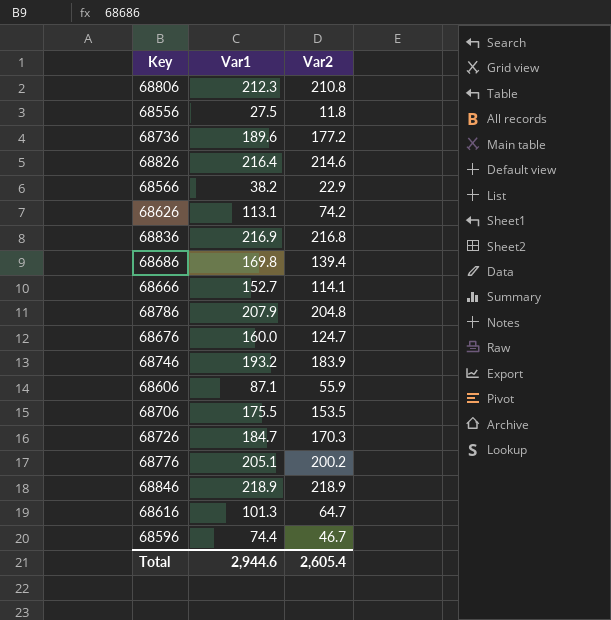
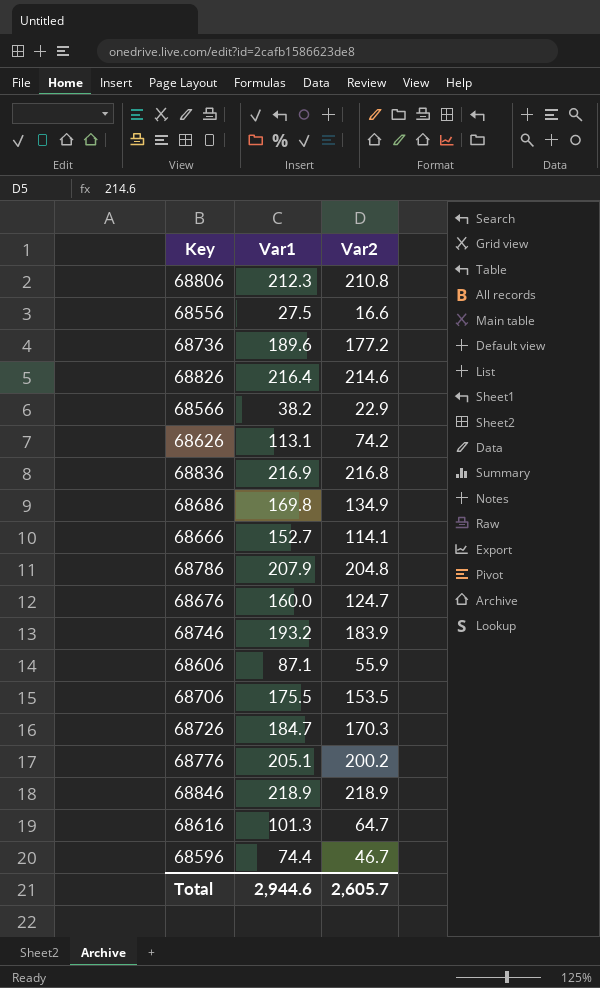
68556 | Var2: 11.8 -> 16.6
68686 | Var2: 139.4 -> 134.9
Total | Var2: 2,605.4 -> 2,605.7

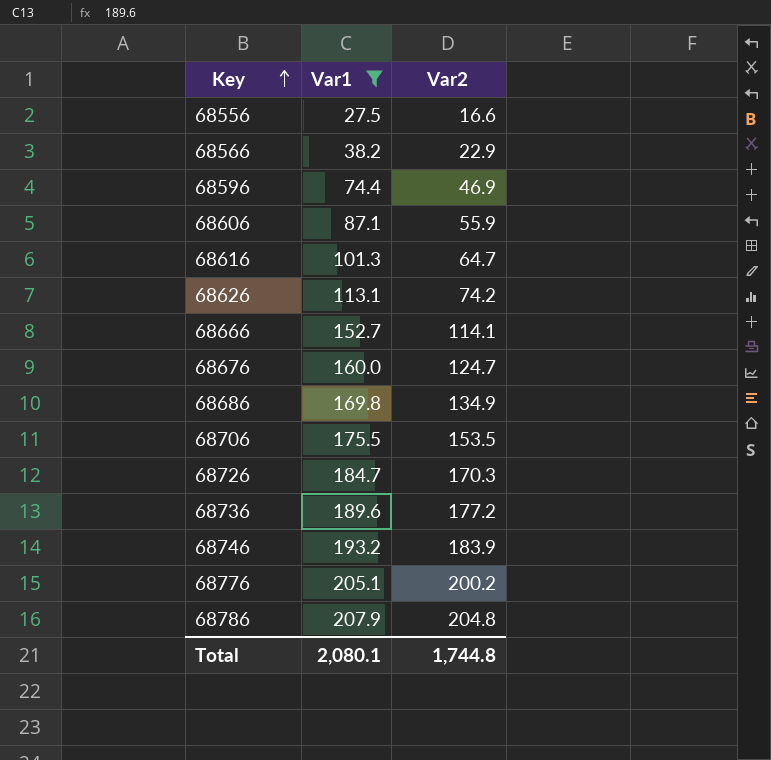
filter: none -> Var1 <= 207.9
row order: none -> Key ascending
68596 | Var2: 46.7 -> 46.9
Total | Var1: 2,944.6 -> 2,080.1
Total | Var2: 2,605.7 -> 1,744.8

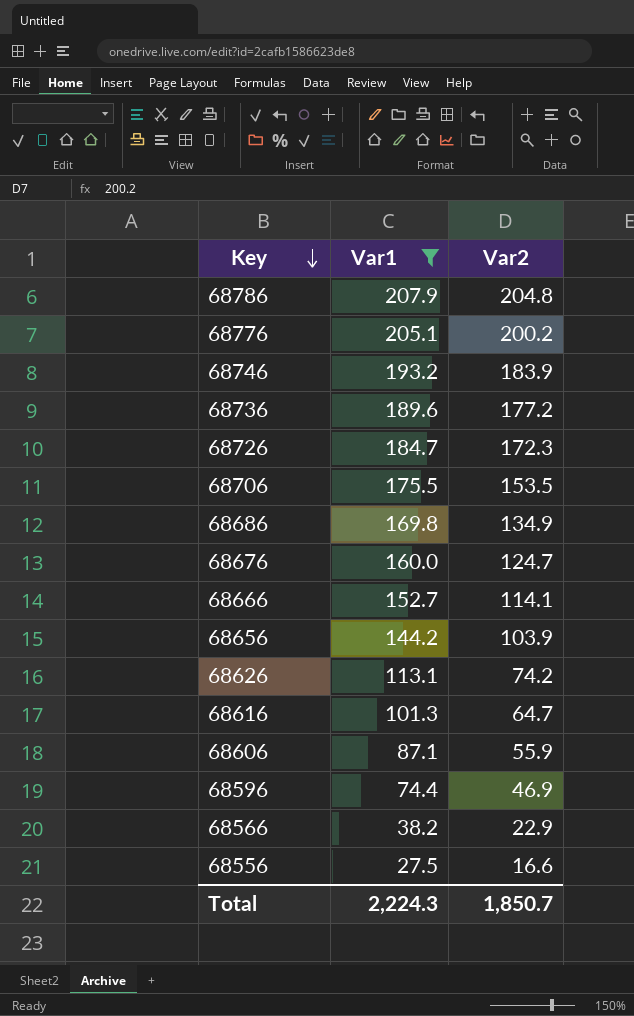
row order: Key ascending -> Key descending
68726 | Var2: 170.3 -> 172.3
row 68656: none -> 144.2 | 103.9
Total | Var1: 2,080.1 -> 2,224.3
Total | Var2: 1,744.8 -> 1,850.7

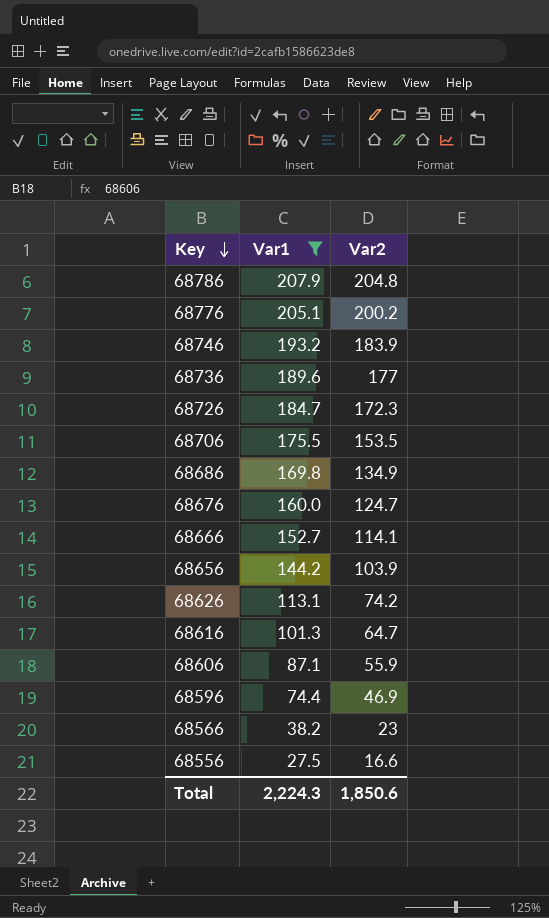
68736 | Var2: 177.2 -> 177
68566 | Var2: 22.9 -> 23
Total | Var2: 1,850.7 -> 1,850.6

